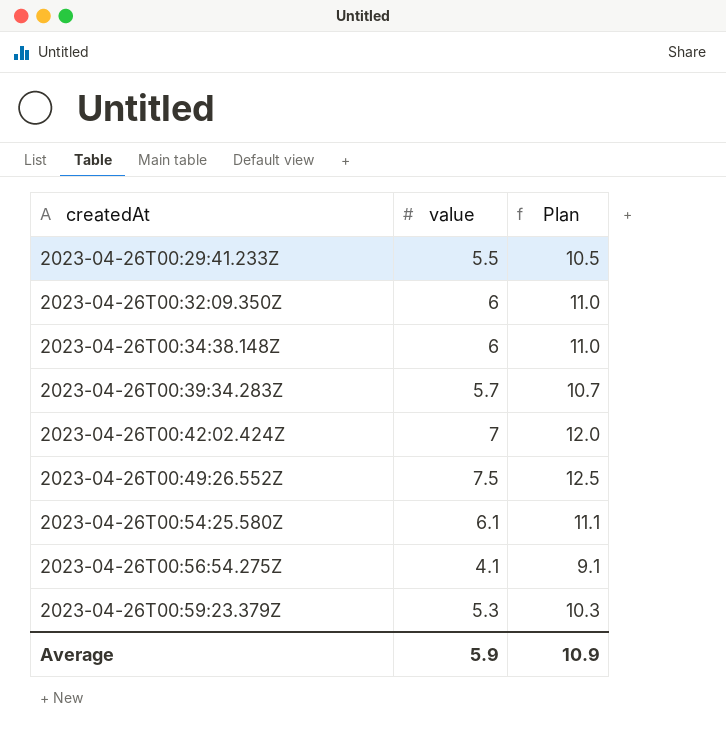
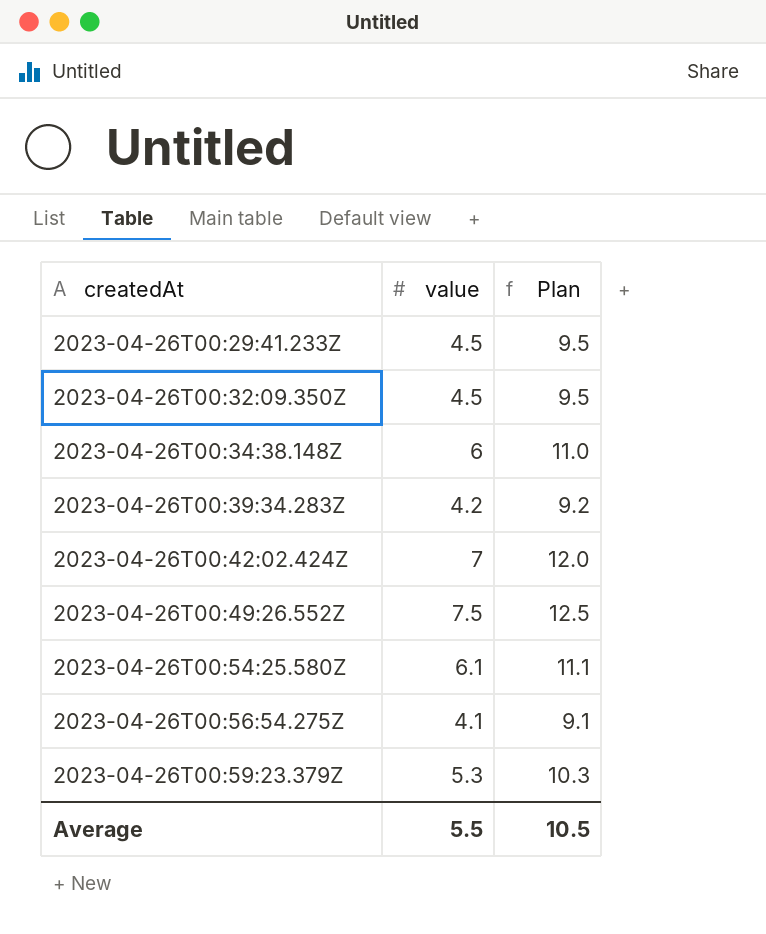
2023-04-26T00:29:41.233Z | value: 5.5 -> 4.5
2023-04-26T00:29:41.233Z | Plan: 10.5 -> 9.5
2023-04-26T00:32:09.350Z | value: 6 -> 4.5
2023-04-26T00:32:09.350Z | Plan: 11.0 -> 9.5
2023-04-26T00:39:34.283Z | value: 5.7 -> 4.2
2023-04-26T00:39:34.283Z | Plan: 10.7 -> 9.2
Average | value: 5.9 -> 5.5
Average | Plan: 10.9 -> 10.5

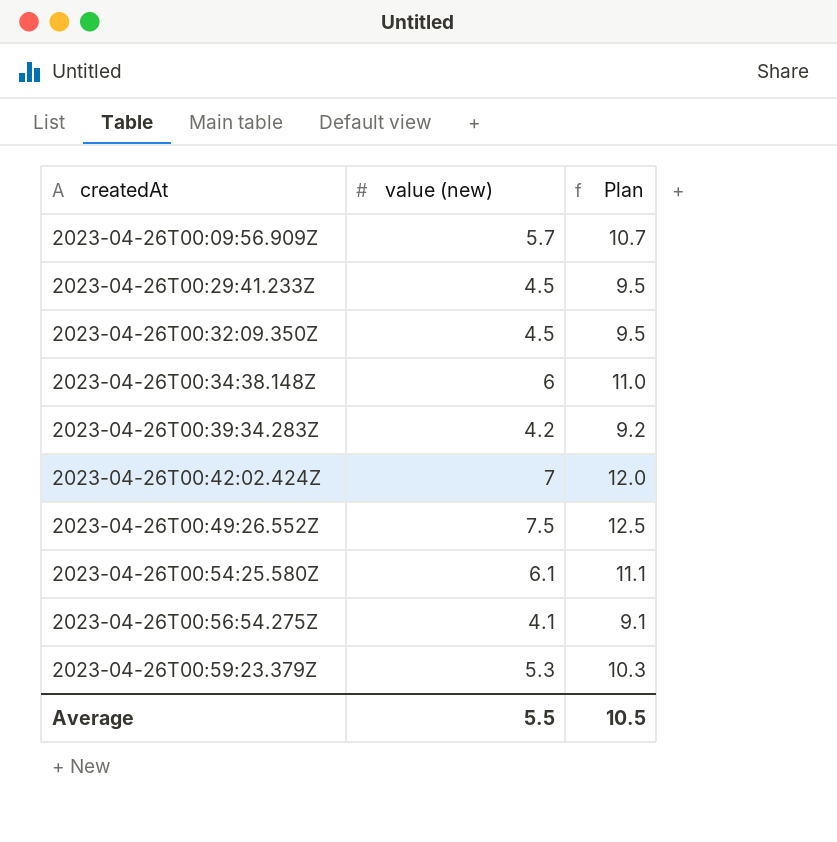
column name: value -> value (new)
row 2023-04-26T00:09:56.909Z: none -> 5.7 | 10.7

